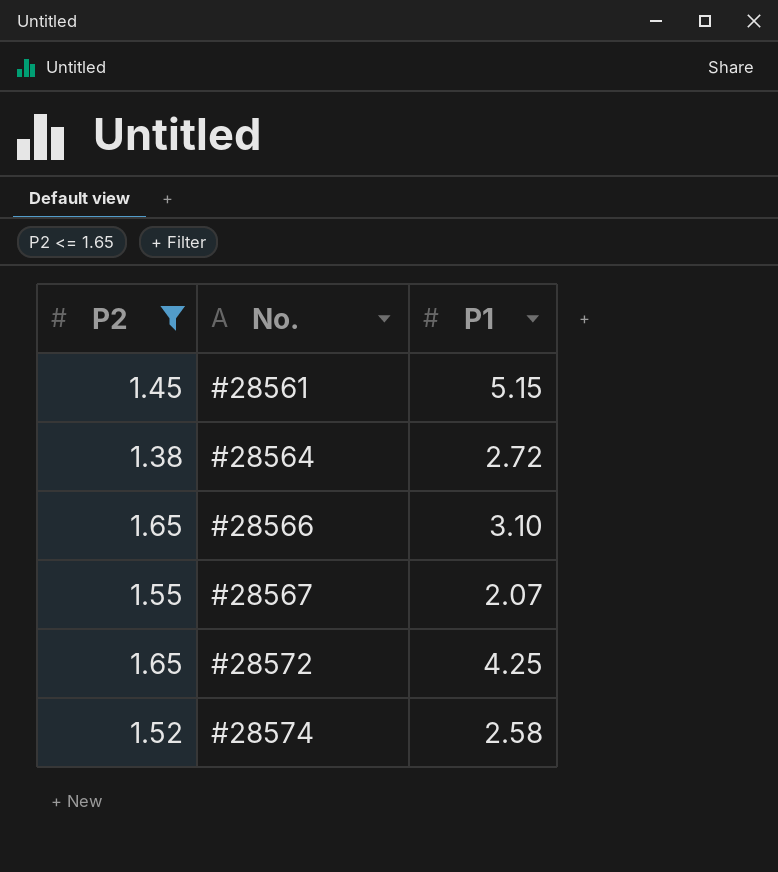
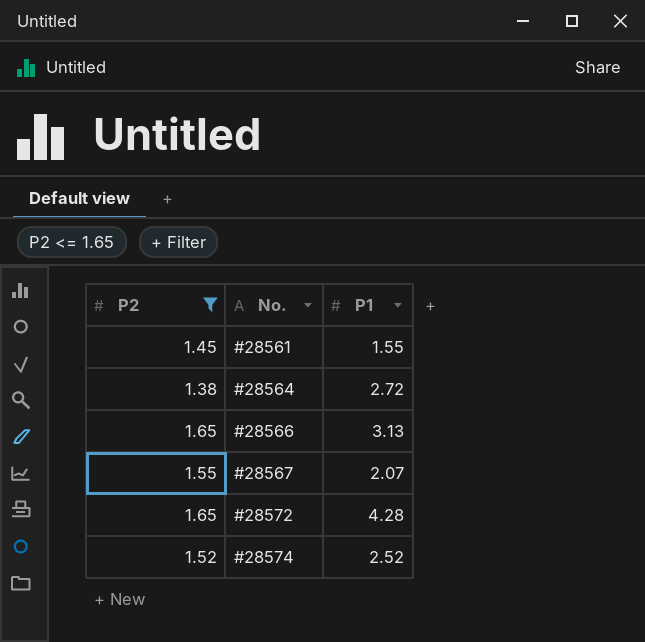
#28561 | P1: 5.15 -> 1.55
#28566 | P1: 3.10 -> 3.13
#28572 | P1: 4.25 -> 4.28
#28574 | P1: 2.58 -> 2.52

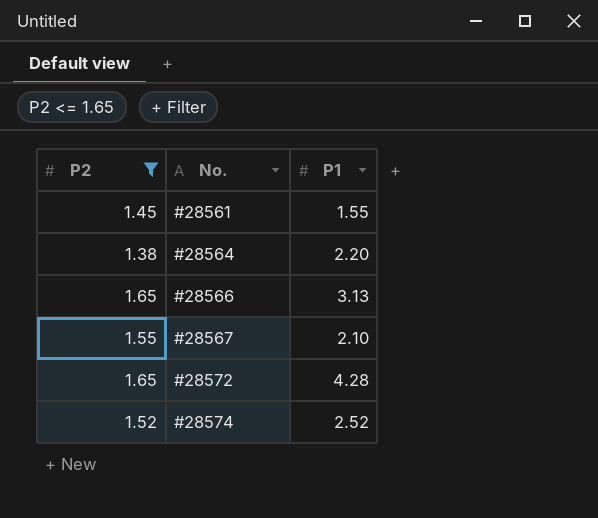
#28564 | P1: 2.72 -> 2.20
#28567 | P1: 2.07 -> 2.10

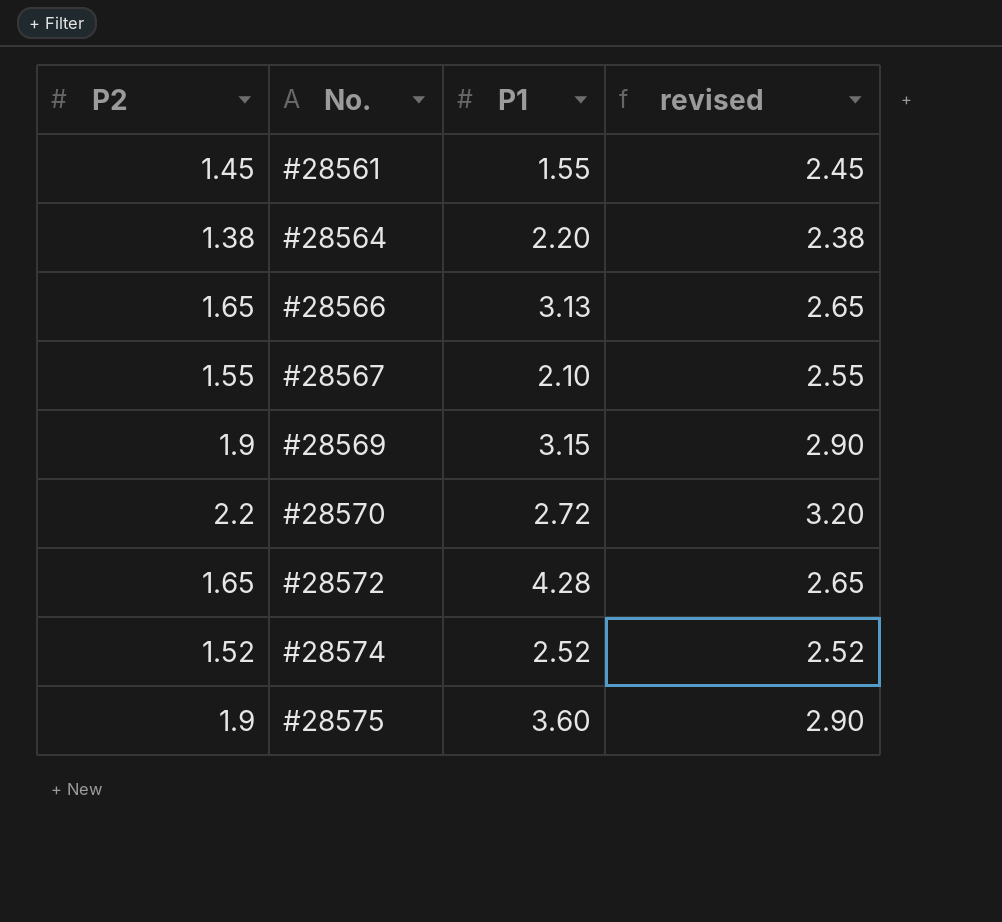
filter: P2 <= 1.65 -> none
column revised | formula: none -> [P2] + 1

